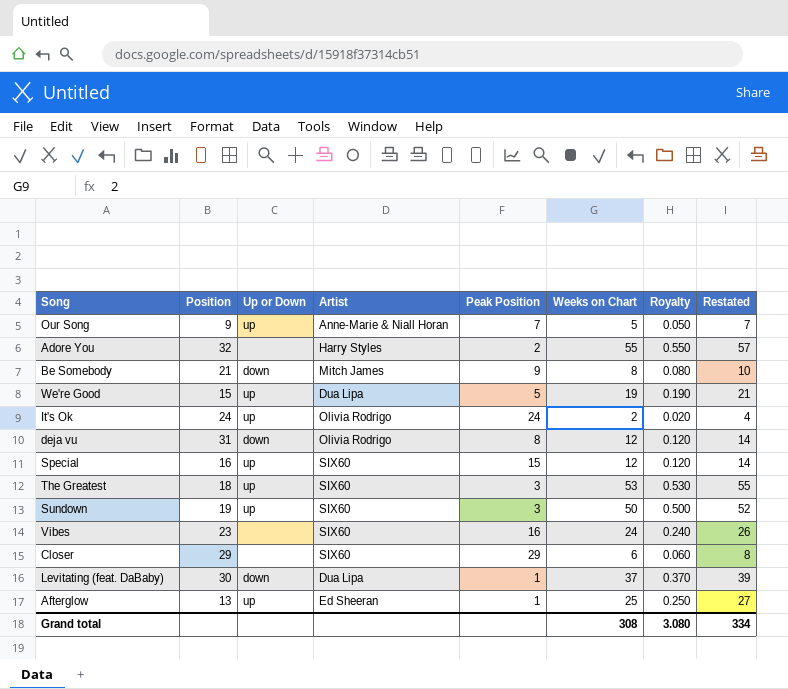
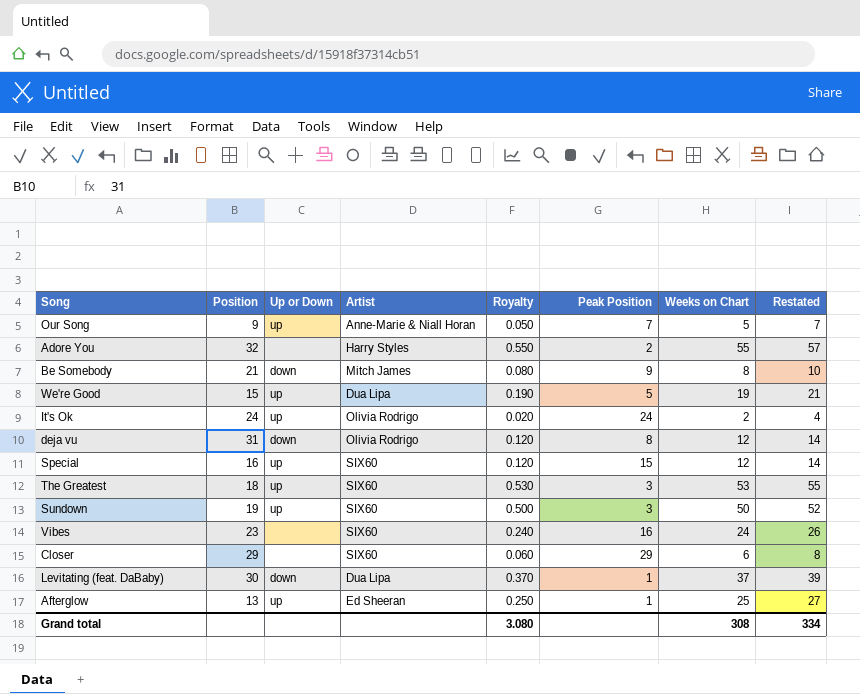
column Royalty | position: 7 -> 5

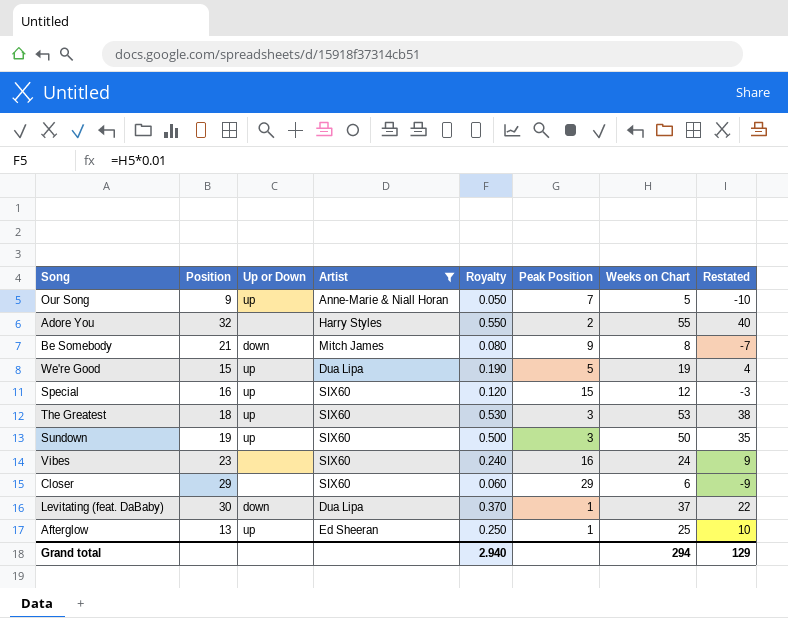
filter: none -> Artist != Olivia Rodrigo
column Restated | formula: [Weeks on Chart] + 2 -> [Weeks on Chart] - 15
Grand total | Royalty: 3.080 -> 2.940
Grand total | Weeks on Chart: 308 -> 294
Grand total | Restated: 334 -> 129

